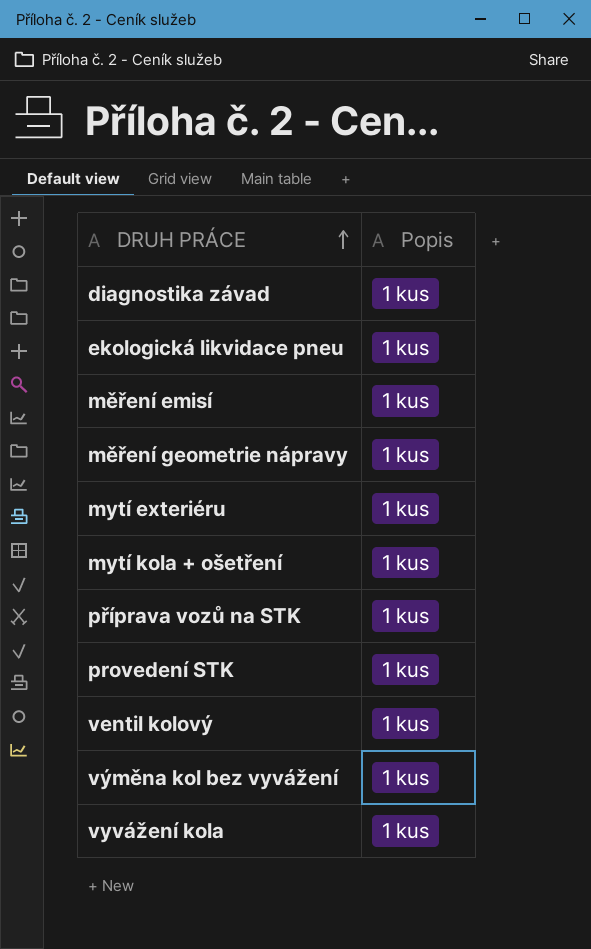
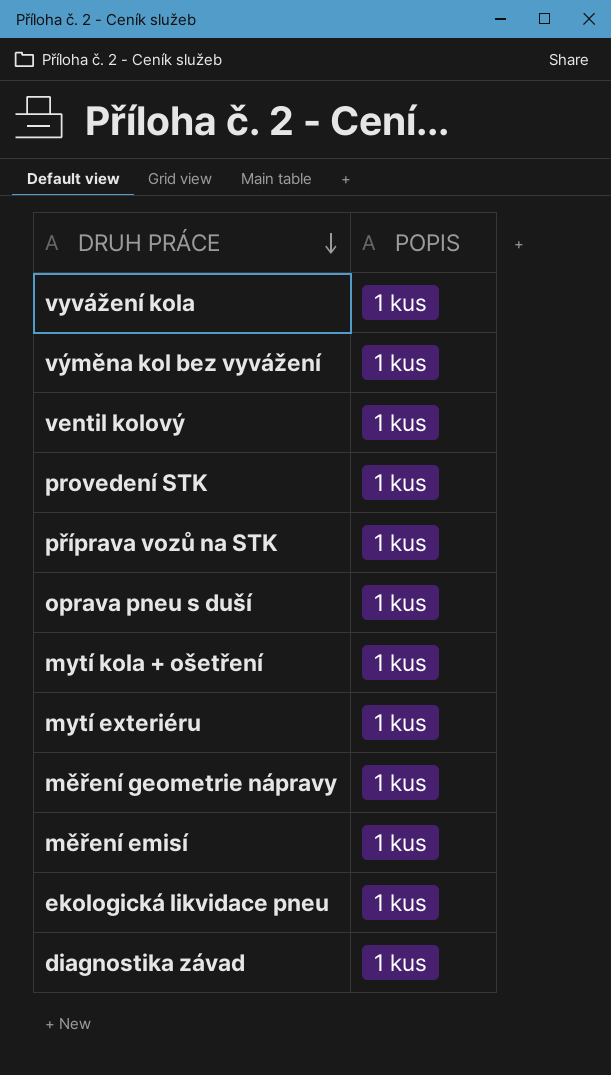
row order: DRUH PRÁCE ascending -> DRUH PRÁCE descending
column name: Popis -> POPIS
row oprava pneu s duší: none -> 1 kus

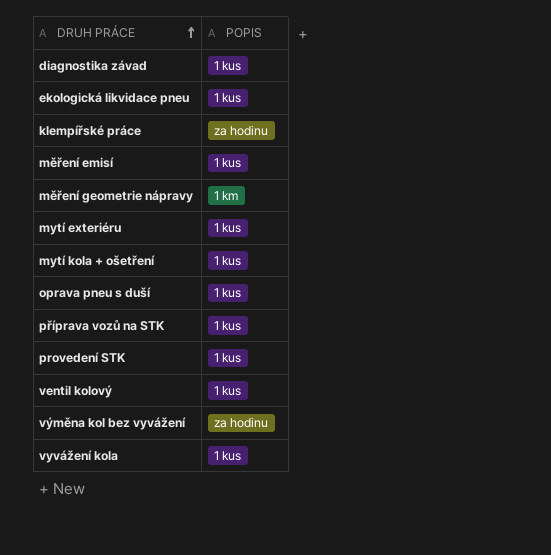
row order: DRUH PRÁCE descending -> DRUH PRÁCE ascending
row klempířské práce: none -> za hodinu
měření geometrie nápravy | POPIS: 1 kus -> 1 km
výměna kol bez vyvážení | POPIS: 1 kus -> za hodinu

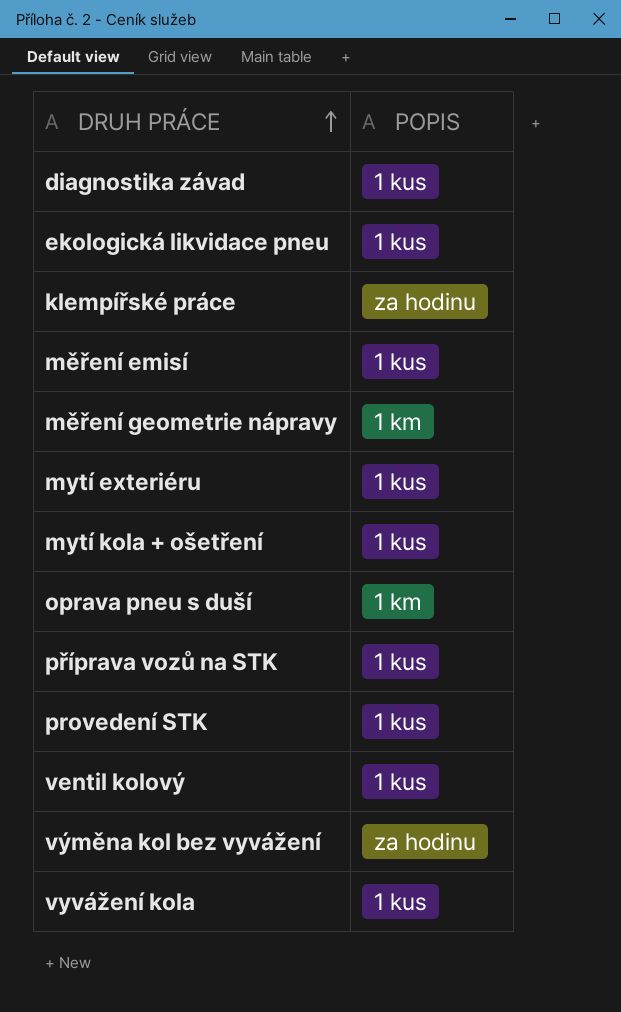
oprava pneu s duší | POPIS: 1 kus -> 1 km

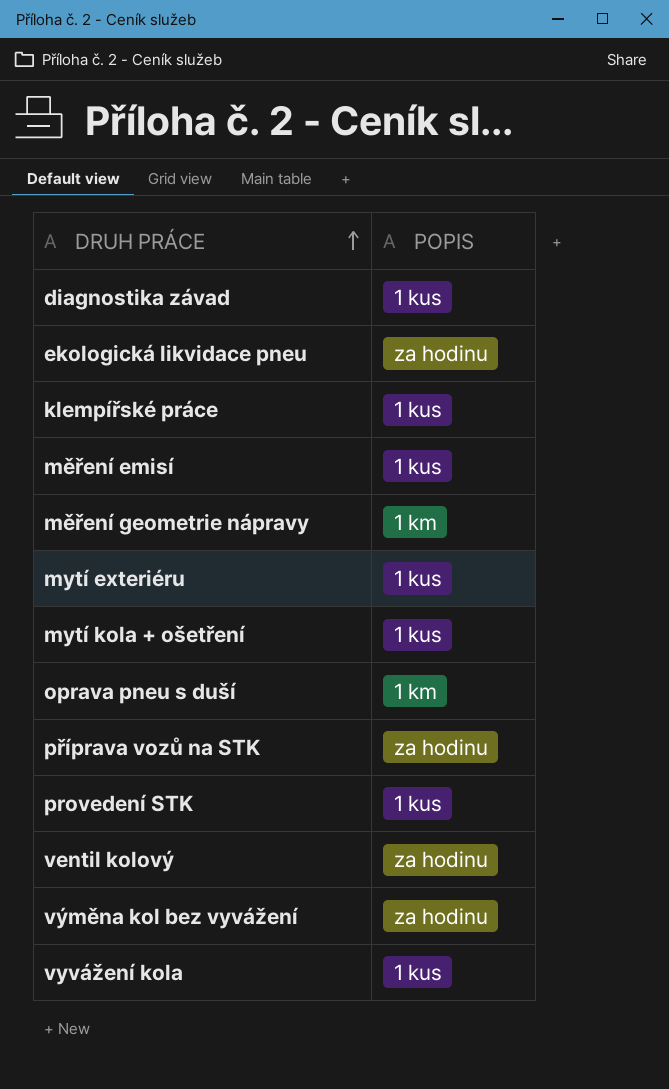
ekologická likvidace pneu | POPIS: 1 kus -> za hodinu
klempířské práce | POPIS: za hodinu -> 1 kus
příprava vozů na STK | POPIS: 1 kus -> za hodinu
ventil kolový | POPIS: 1 kus -> za hodinu

